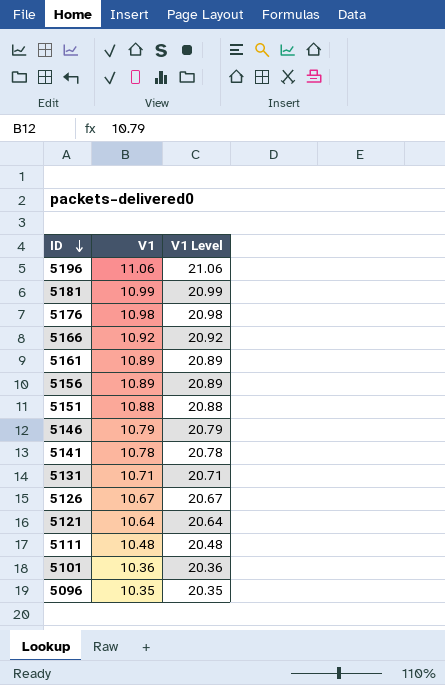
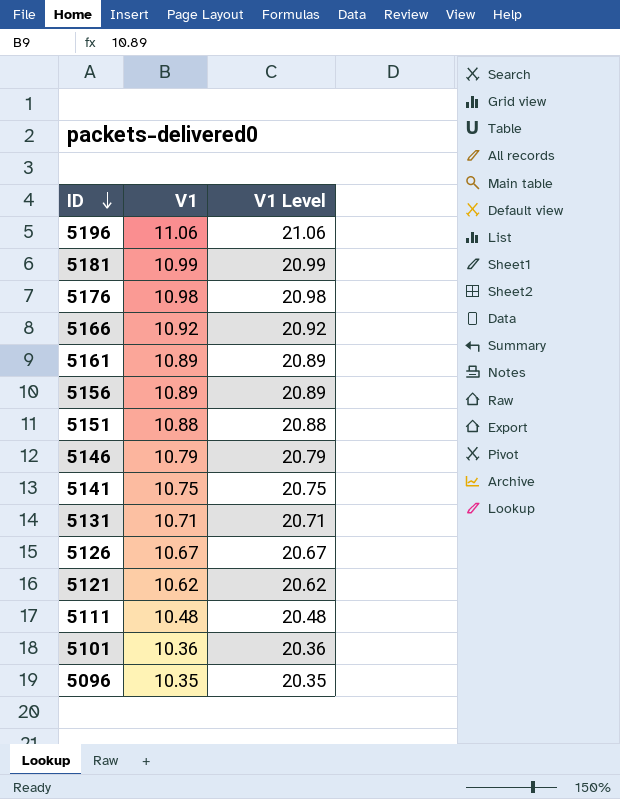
5141 | V1: 10.78 -> 10.75
5141 | V1 Level: 20.78 -> 20.75
5121 | V1: 10.64 -> 10.62
5121 | V1 Level: 20.64 -> 20.62

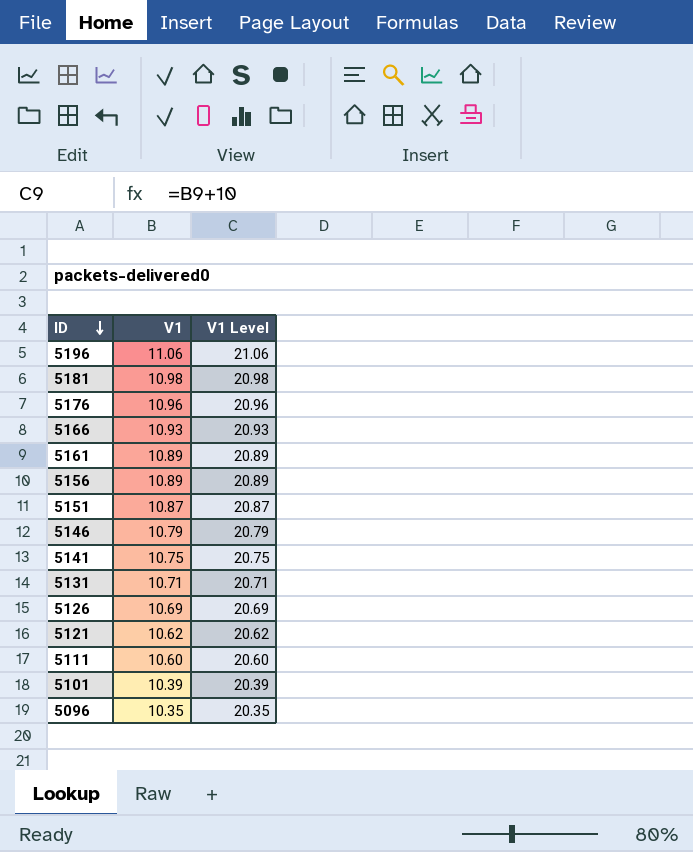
5181 | V1: 10.99 -> 10.98
5181 | V1 Level: 20.99 -> 20.98
5176 | V1: 10.98 -> 10.96
5176 | V1 Level: 20.98 -> 20.96
5166 | V1: 10.92 -> 10.93
5166 | V1 Level: 20.92 -> 20.93
5151 | V1: 10.88 -> 10.87
5151 | V1 Level: 20.88 -> 20.87
5126 | V1: 10.67 -> 10.69
5126 | V1 Level: 20.67 -> 20.69
5111 | V1: 10.48 -> 10.60
5111 | V1 Level: 20.48 -> 20.60
5101 | V1: 10.36 -> 10.39
5101 | V1 Level: 20.36 -> 20.39

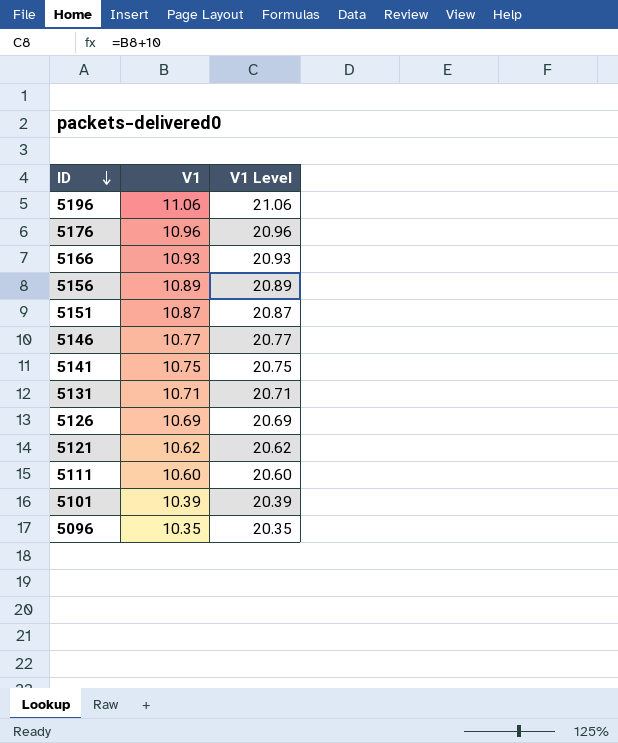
row 5181: 10.98 | 20.98 -> none
row 5161: 10.89 | 20.89 -> none
5146 | V1: 10.79 -> 10.77
5146 | V1 Level: 20.79 -> 20.77

